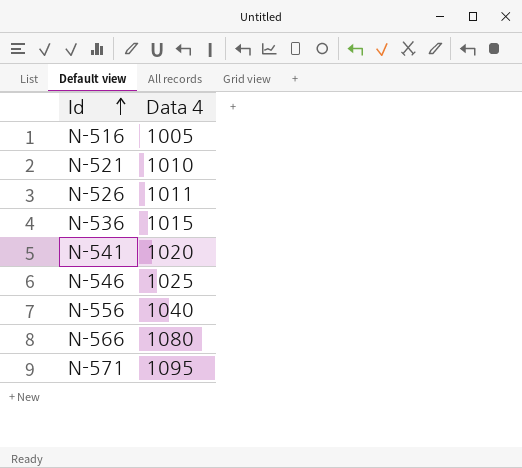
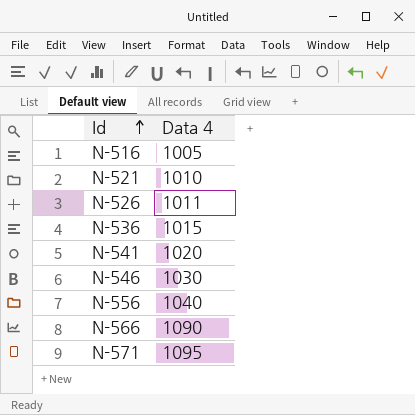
N-546 | Data 4: 1025 -> 1030
N-566 | Data 4: 1080 -> 1090

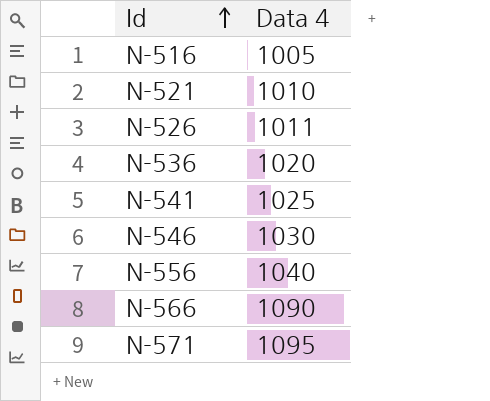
N-536 | Data 4: 1015 -> 1020
N-541 | Data 4: 1020 -> 1025

